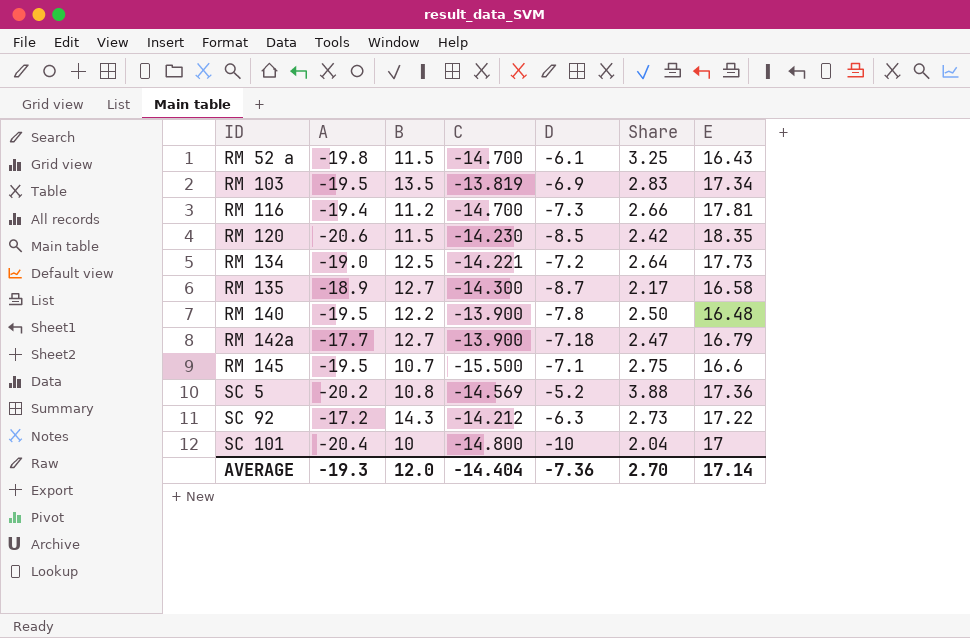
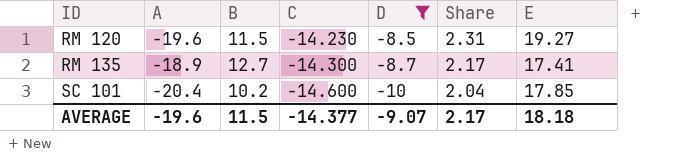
filter: none -> D <= -8.5
RM 120 | A: -20.6 -> -19.6
RM 120 | Share: 2.42 -> 2.31
RM 120 | E: 18.35 -> 19.27
RM 135 | E: 16.58 -> 17.41
SC 101 | B: 10 -> 10.2
SC 101 | C: -14.800 -> -14.600
SC 101 | E: 17 -> 17.85
AVERAGE | A: -19.3 -> -19.6
AVERAGE | B: 12.0 -> 11.5
AVERAGE | C: -14.404 -> -14.377
AVERAGE | D: -7.36 -> -9.07
AVERAGE | Share: 2.70 -> 2.17
AVERAGE | E: 17.14 -> 18.18

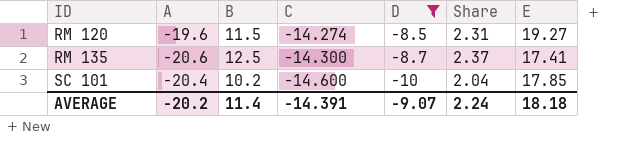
RM 120 | C: -14.230 -> -14.274
RM 135 | A: -18.9 -> -20.6
RM 135 | B: 12.7 -> 12.5
RM 135 | Share: 2.17 -> 2.37
AVERAGE | A: -19.6 -> -20.2
AVERAGE | B: 11.5 -> 11.4
AVERAGE | C: -14.377 -> -14.391
AVERAGE | Share: 2.17 -> 2.24

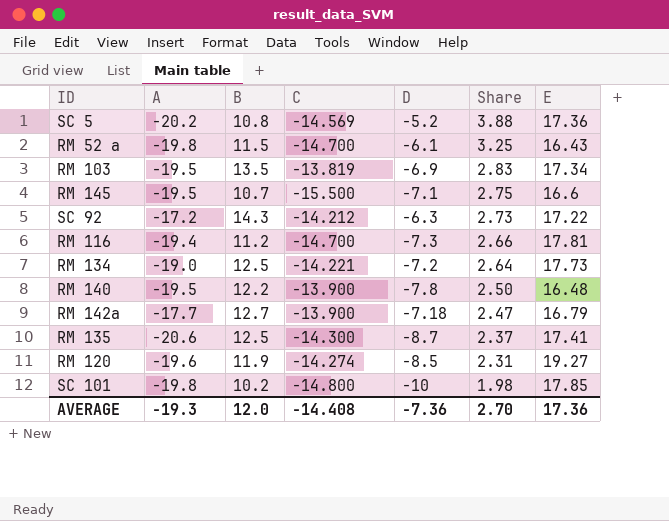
filter: D <= -8.5 -> none
row order: ID ascending -> Share descending
RM 120 | B: 11.5 -> 11.9
SC 101 | A: -20.4 -> -19.8
SC 101 | C: -14.600 -> -14.800
SC 101 | Share: 2.04 -> 1.98
AVERAGE | A: -20.2 -> -19.3
AVERAGE | B: 11.4 -> 12.0
AVERAGE | C: -14.391 -> -14.408
AVERAGE | D: -9.07 -> -7.36
AVERAGE | Share: 2.24 -> 2.70
AVERAGE | E: 18.18 -> 17.36

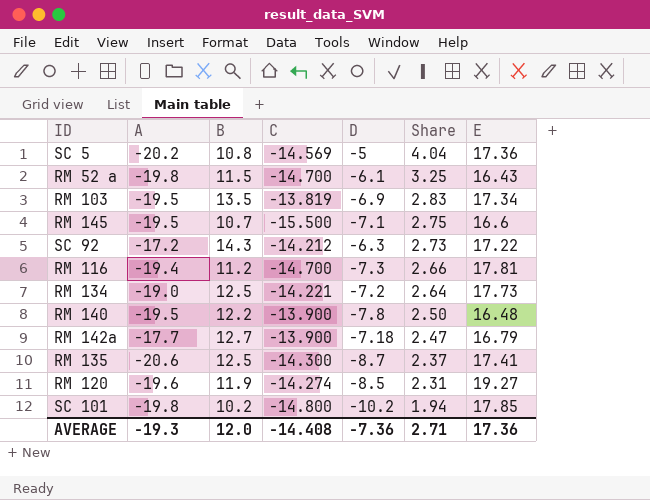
SC 5 | D: -5.2 -> -5
SC 5 | Share: 3.88 -> 4.04
SC 101 | D: -10 -> -10.2
SC 101 | Share: 1.98 -> 1.94
AVERAGE | Share: 2.70 -> 2.71

